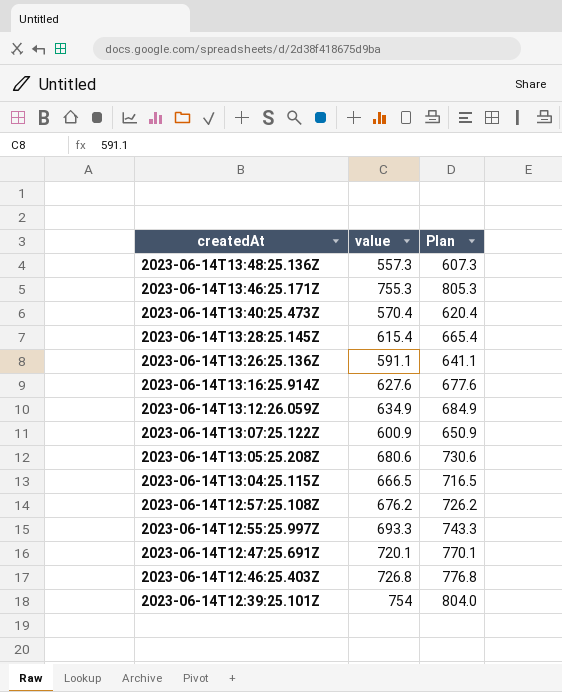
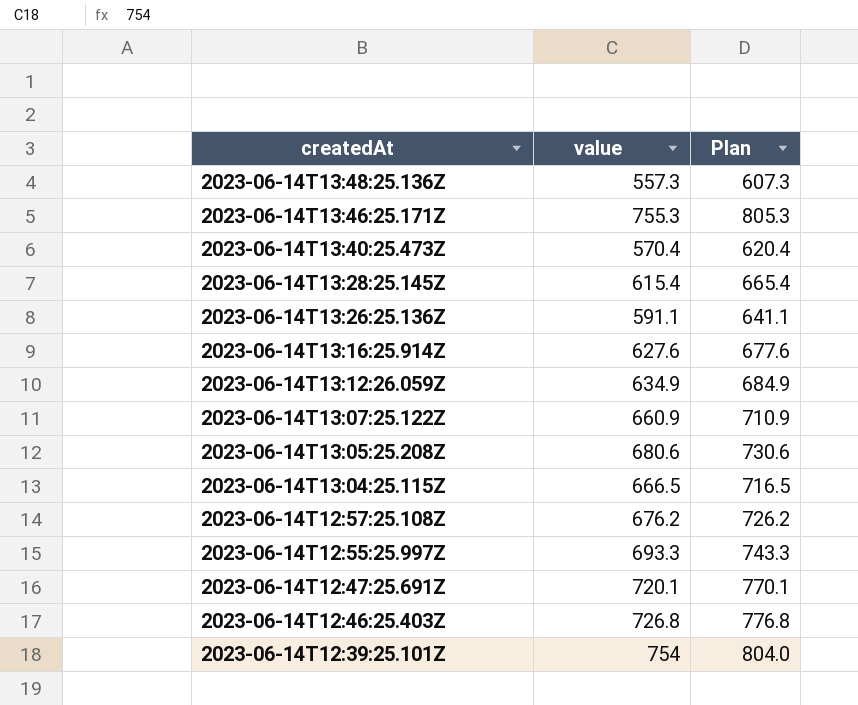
2023-06-14T13:07:25.122Z | value: 600.9 -> 660.9
2023-06-14T13:07:25.122Z | Plan: 650.9 -> 710.9

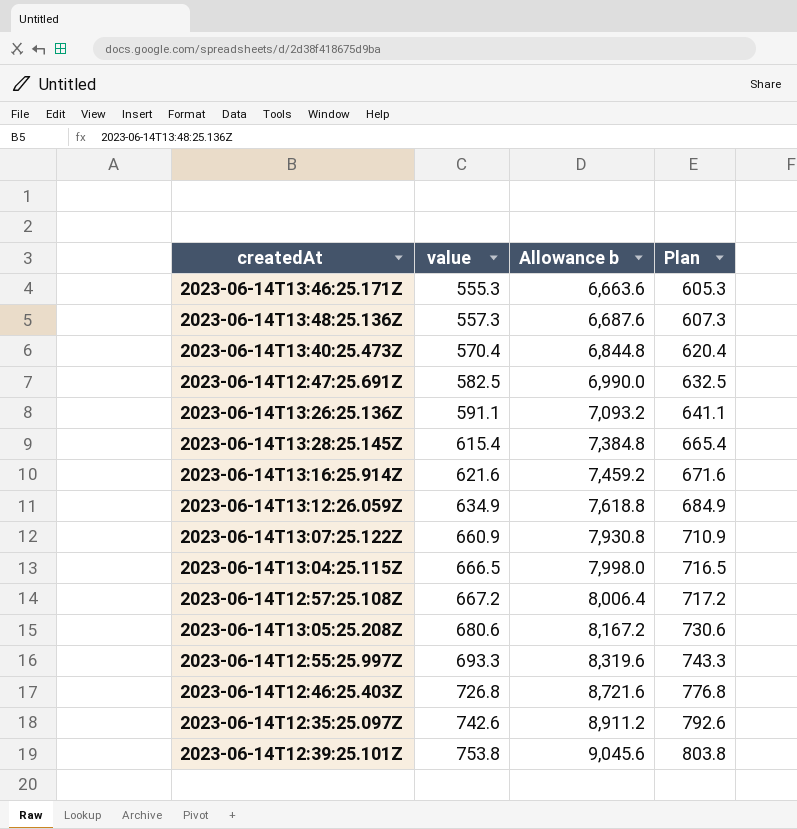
row order: createdAt descending -> value ascending
column Allowance b | formula: none -> [value] * 12
2023-06-14T13:46:25.171Z | value: 755.3 -> 555.3
2023-06-14T13:46:25.171Z | Plan: 805.3 -> 605.3
2023-06-14T12:47:25.691Z | value: 720.1 -> 582.5
2023-06-14T12:47:25.691Z | Plan: 770.1 -> 632.5
2023-06-14T13:16:25.914Z | value: 627.6 -> 621.6
2023-06-14T13:16:25.914Z | Plan: 677.6 -> 671.6
2023-06-14T12:57:25.108Z | value: 676.2 -> 667.2
2023-06-14T12:57:25.108Z | Plan: 726.2 -> 717.2
row 2023-06-14T12:35:25.097Z: none -> 742.6 | 8,911.2 | 792.6
2023-06-14T12:39:25.101Z | value: 754 -> 753.8
2023-06-14T12:39:25.101Z | Plan: 804.0 -> 803.8

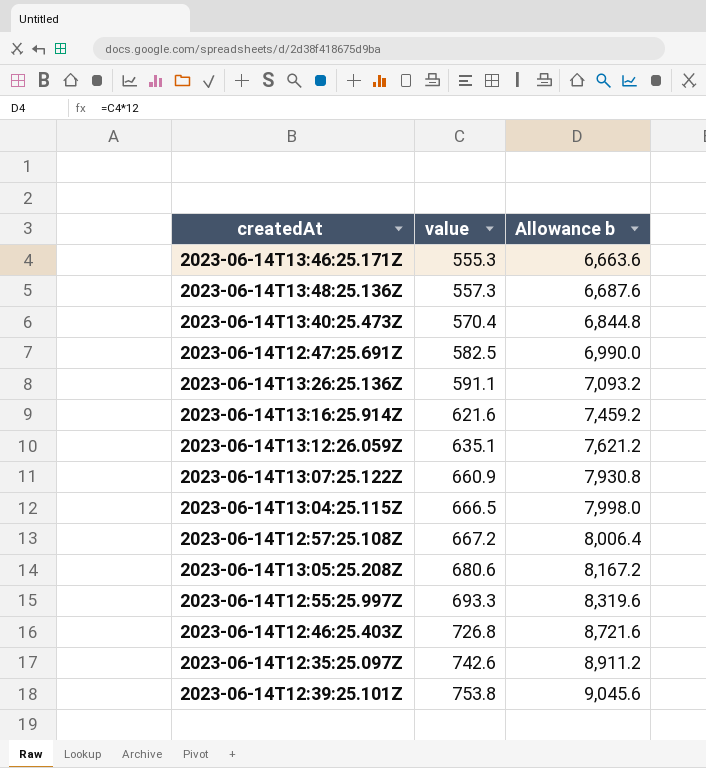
column Plan | formula: [value] + 50 -> none
row 2023-06-14T13:28:25.145Z: 615.4 | 7,384.8 | 665.4 -> none
2023-06-14T13:12:26.059Z | value: 634.9 -> 635.1
2023-06-14T13:12:26.059Z | Allowance b: 7,618.8 -> 7,621.2

